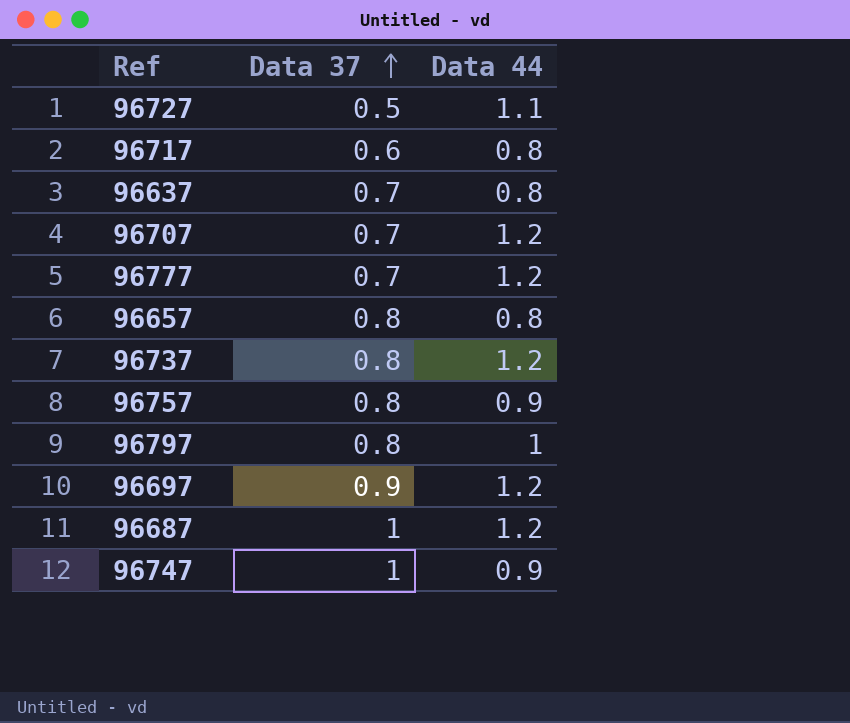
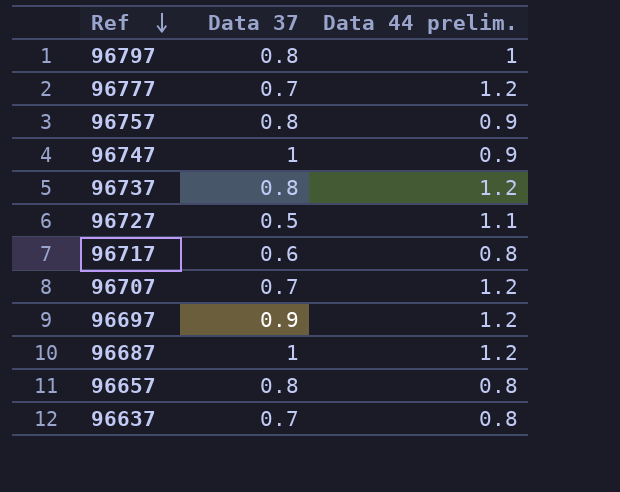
row order: Data 37 ascending -> Ref descending
column name: Data 44 -> Data 44 prelim.

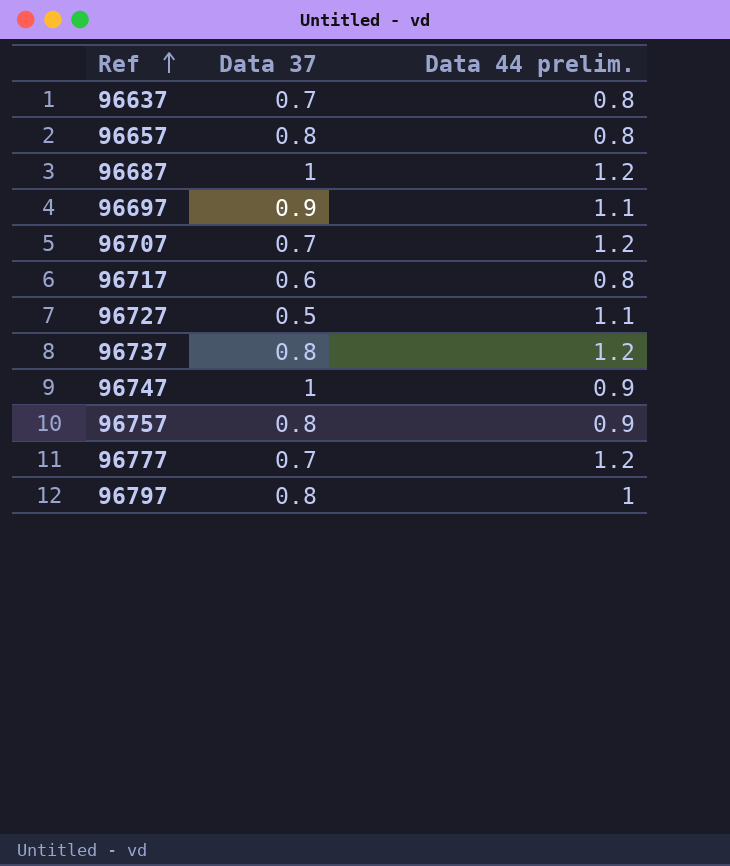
row order: Ref descending -> Ref ascending
96697 | Data 44 prelim.: 1.2 -> 1.1

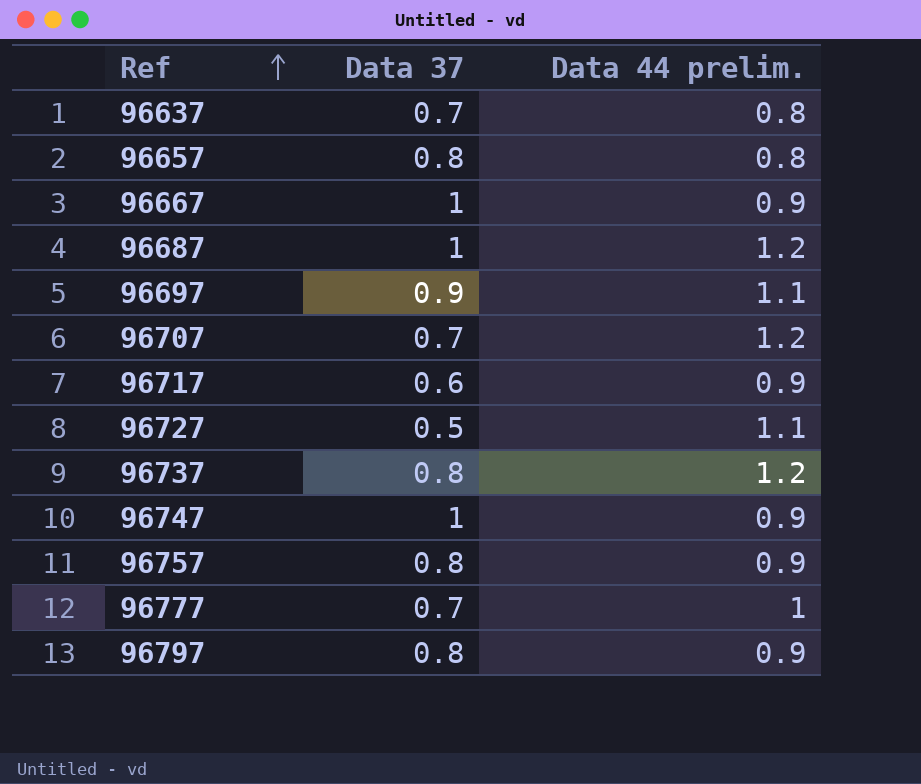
row 96667: none -> 1 | 0.9
96717 | Data 44 prelim.: 0.8 -> 0.9
96777 | Data 44 prelim.: 1.2 -> 1
96797 | Data 44 prelim.: 1 -> 0.9

